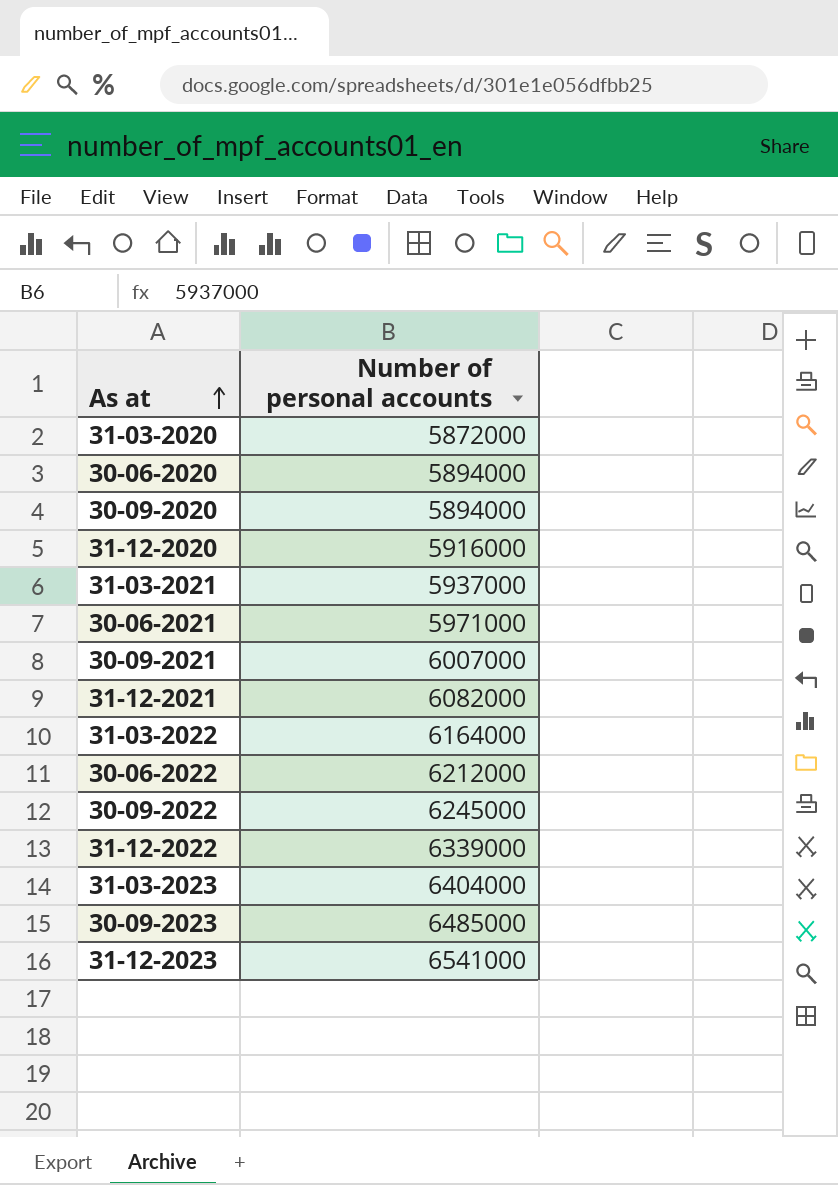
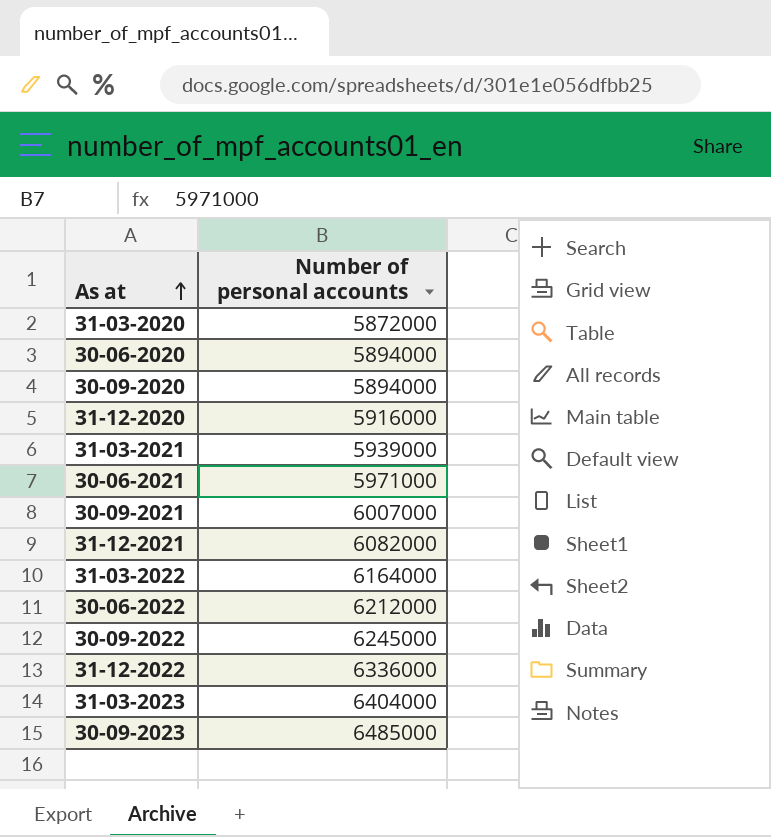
row 31-12-2023: 6541000 -> none
31-03-2021 | Number of personal accounts: 5937000 -> 5939000
31-12-2022 | Number of personal accounts: 6339000 -> 6336000

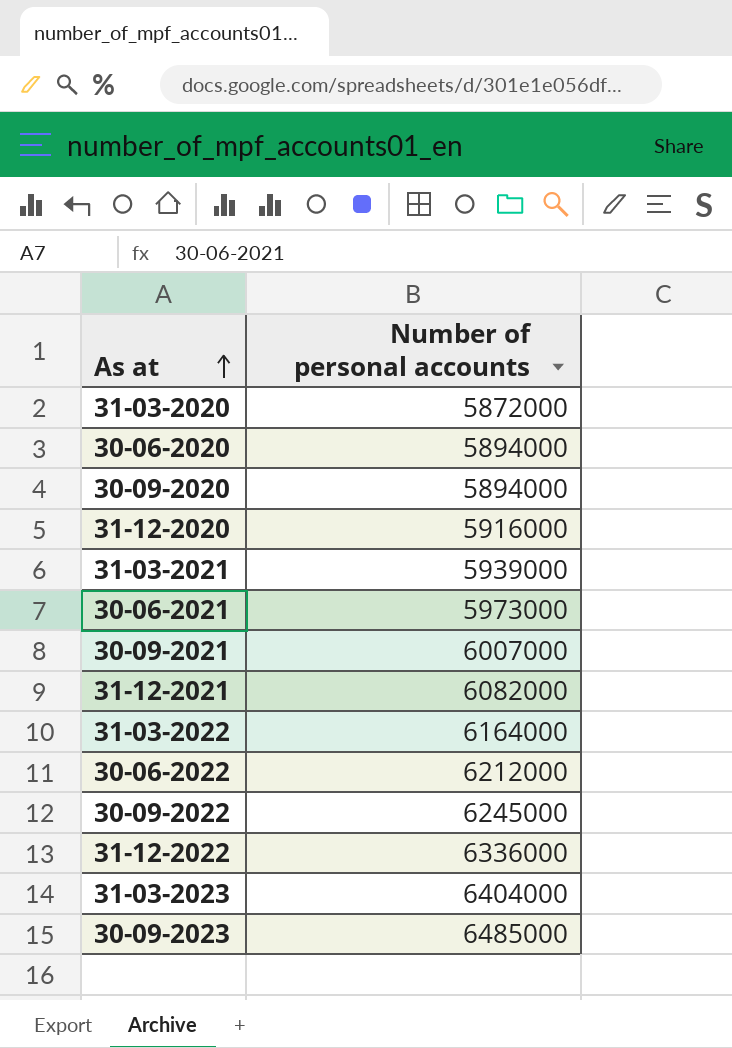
30-06-2021 | Number of personal accounts: 5971000 -> 5973000

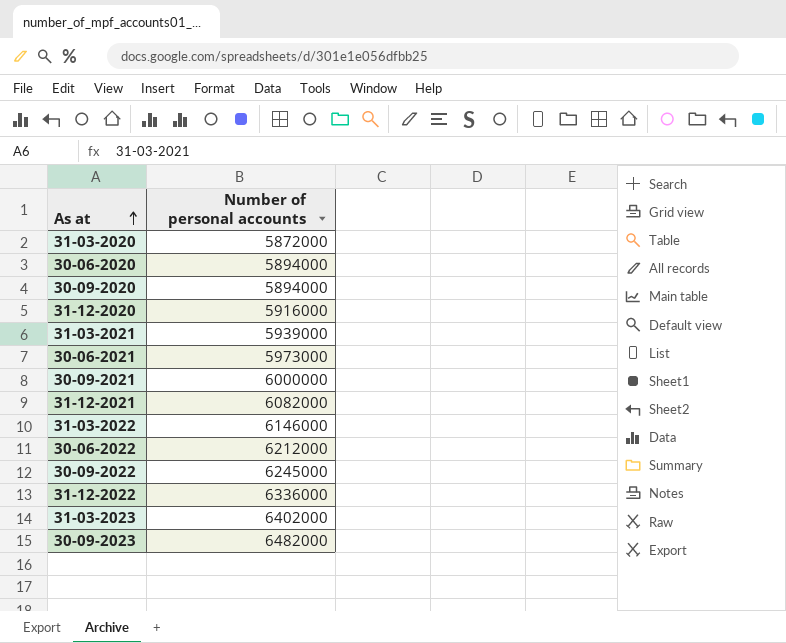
30-09-2021 | Number of personal accounts: 6007000 -> 6000000
31-03-2022 | Number of personal accounts: 6164000 -> 6146000
31-03-2023 | Number of personal accounts: 6404000 -> 6402000
30-09-2023 | Number of personal accounts: 6485000 -> 6482000

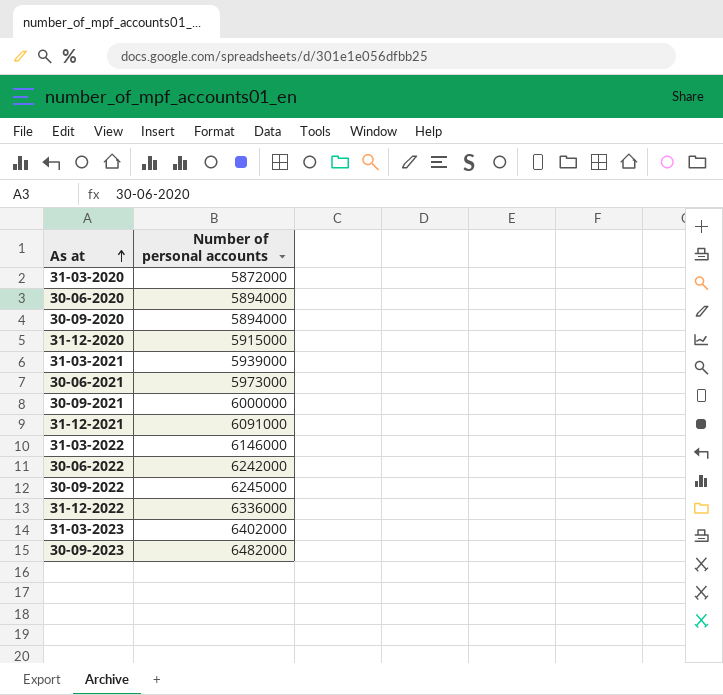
31-12-2020 | Number of personal accounts: 5916000 -> 5915000
31-12-2021 | Number of personal accounts: 6082000 -> 6091000
30-06-2022 | Number of personal accounts: 6212000 -> 6242000

